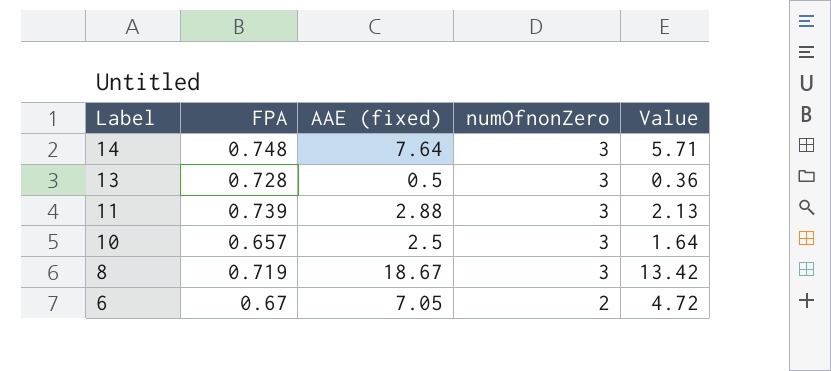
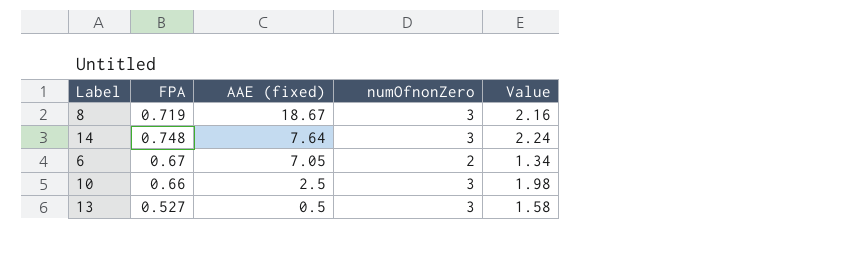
row order: Label descending -> AAE (fixed) descending
column Value | formula: [FPA] * [AAE (fixed)] -> [FPA] * [numOfnonZero]
row 11: 0.739 | 2.88 | 3 | 2.13 -> none
10 | FPA: 0.657 -> 0.66
13 | FPA: 0.728 -> 0.527

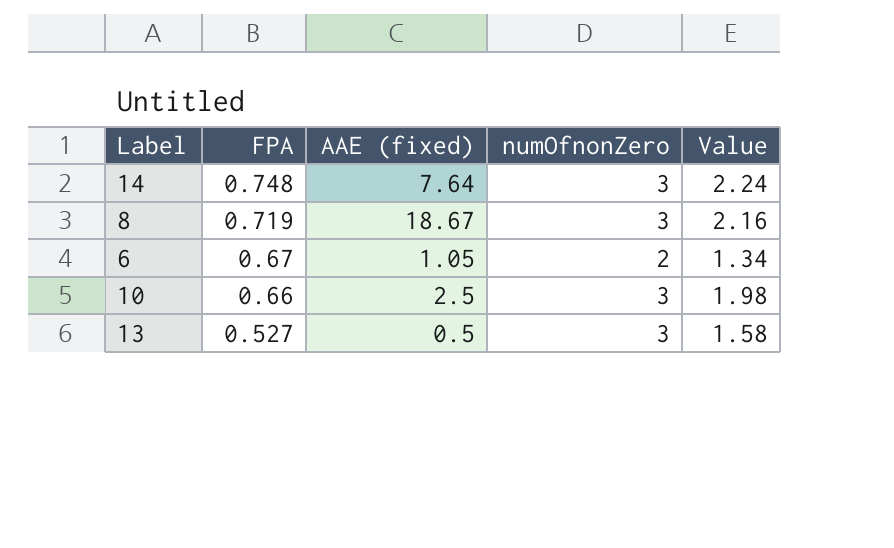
row order: AAE (fixed) descending -> FPA descending
6 | AAE (fixed): 7.05 -> 1.05

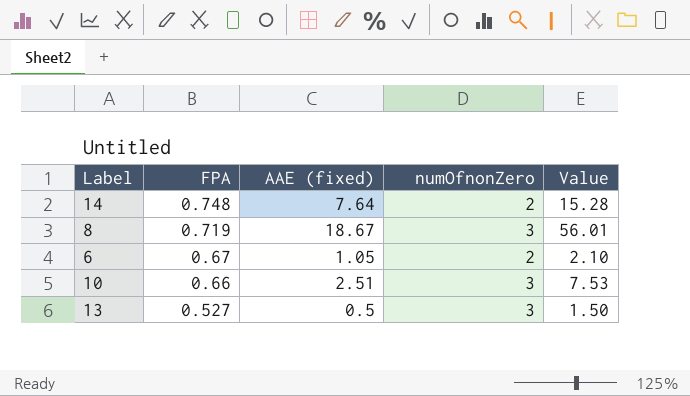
column Value | formula: [FPA] * [numOfnonZero] -> [AAE (fixed)] * [numOfnonZero]
14 | numOfnonZero: 3 -> 2
10 | AAE (fixed): 2.5 -> 2.51

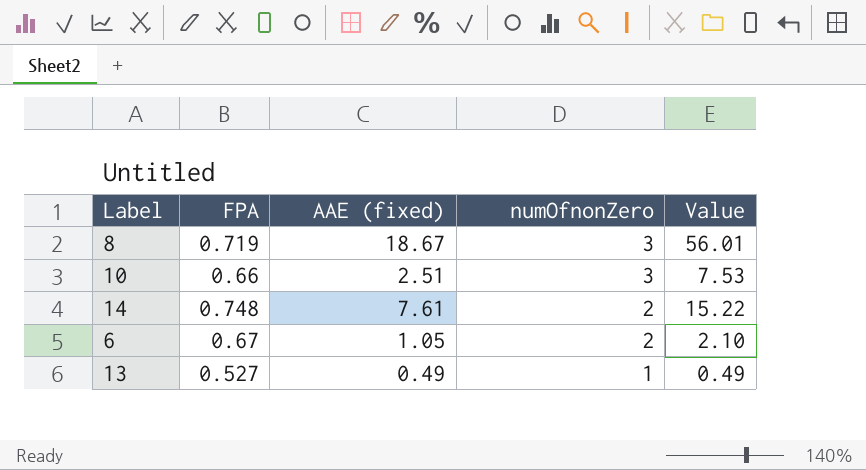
row order: FPA descending -> numOfnonZero descending
14 | AAE (fixed): 7.64 -> 7.61
14 | Value: 15.28 -> 15.22
13 | AAE (fixed): 0.5 -> 0.49
13 | numOfnonZero: 3 -> 1
13 | Value: 1.50 -> 0.49

